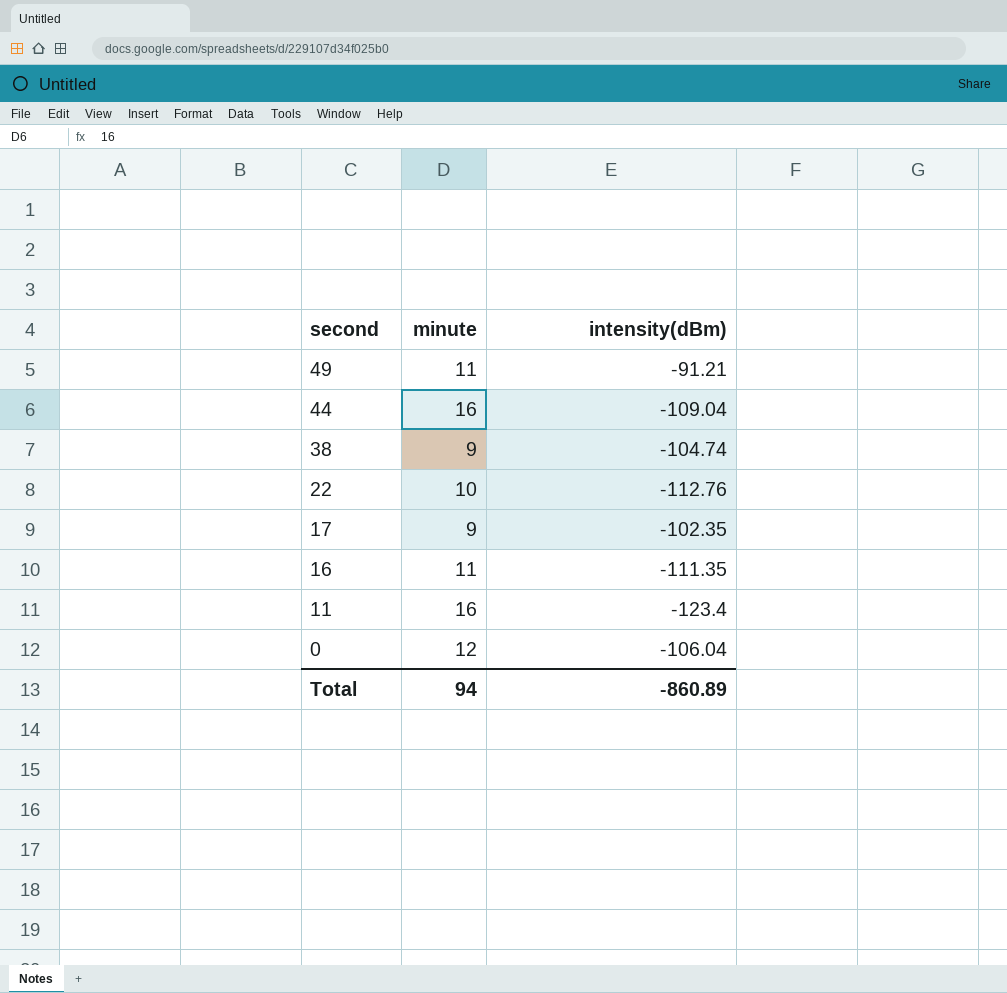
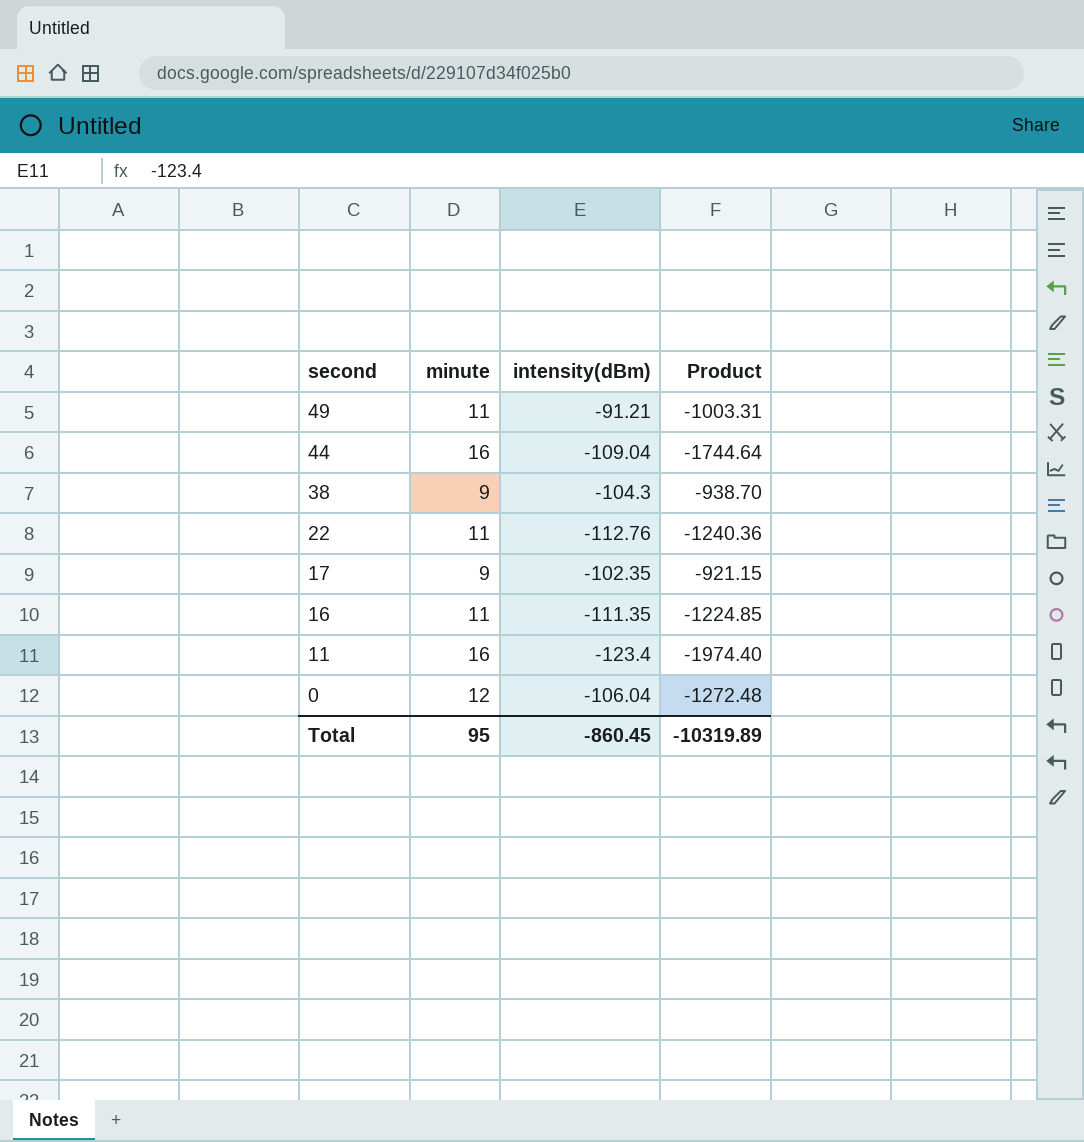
column Product | formula: none -> [minute] * [intensity(dBm)]
38 | intensity(dBm): -104.74 -> -104.3
22 | minute: 10 -> 11
Total | minute: 94 -> 95
Total | intensity(dBm): -860.89 -> -860.45

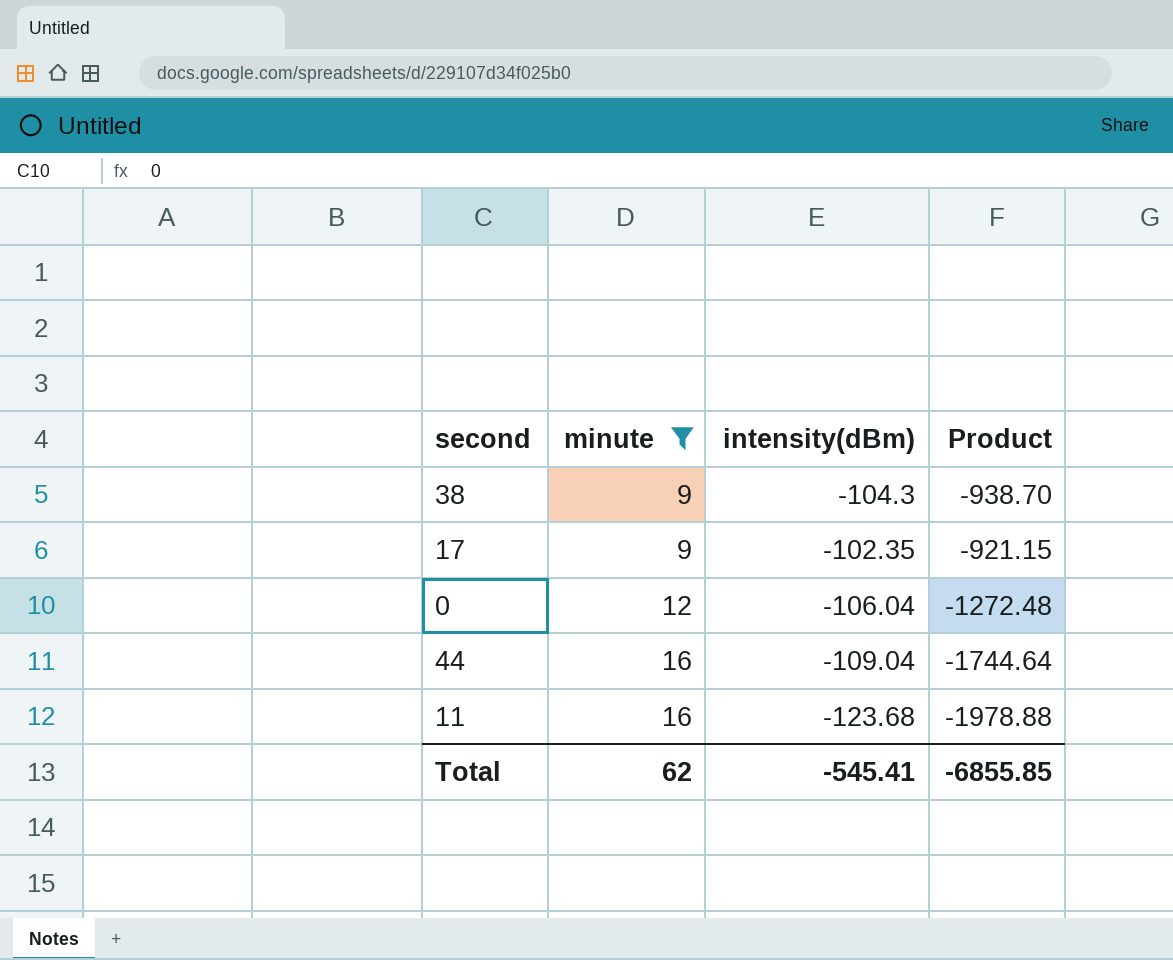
filter: none -> minute != 11
row order: second descending -> minute ascending
11 | intensity(dBm): -123.4 -> -123.68
11 | Product: -1974.40 -> -1978.88
Total | minute: 95 -> 62
Total | intensity(dBm): -860.45 -> -545.41
Total | Product: -10319.89 -> -6855.85

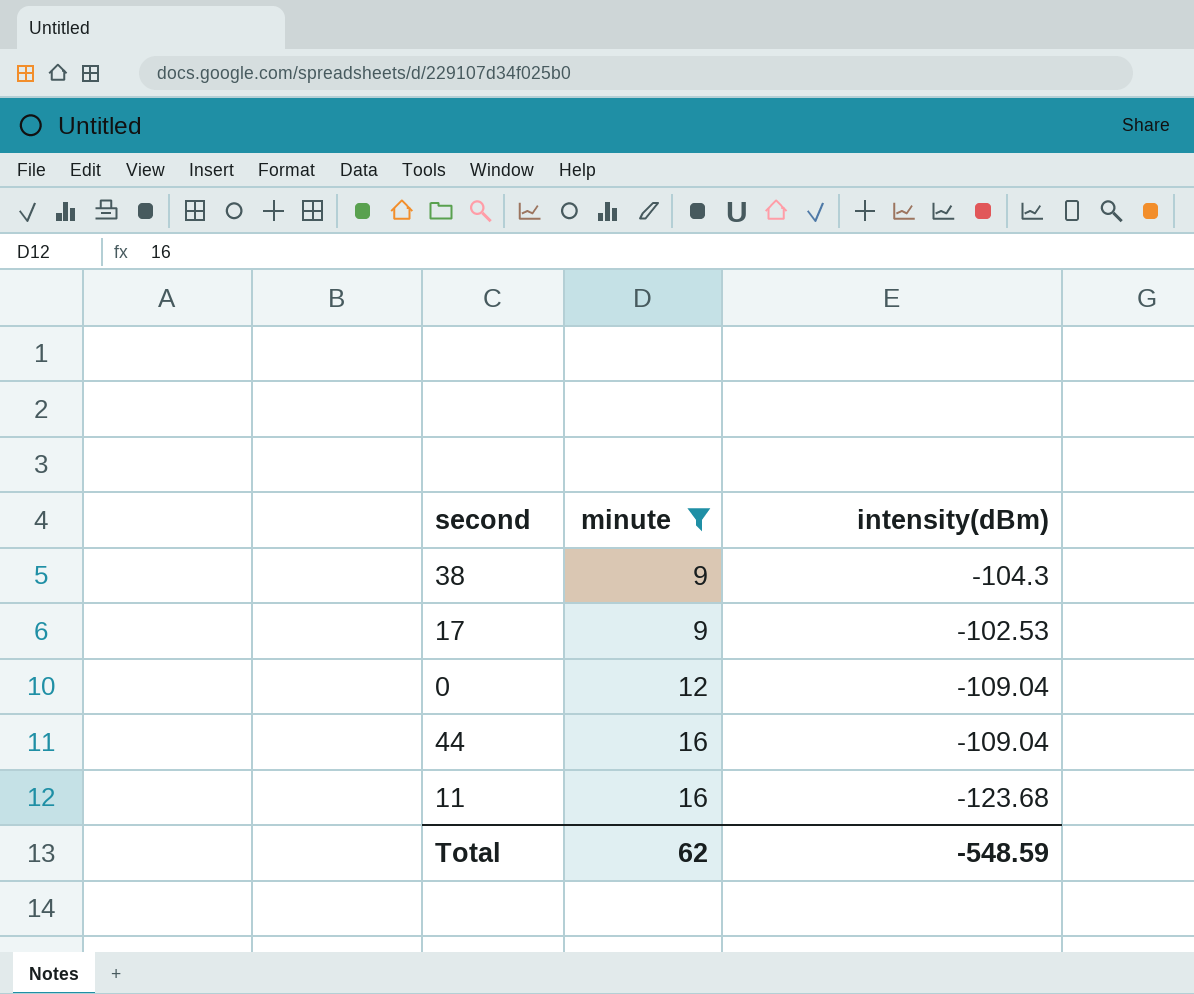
column Product | formula: [minute] * [intensity(dBm)] -> none
17 | intensity(dBm): -102.35 -> -102.53
0 | intensity(dBm): -106.04 -> -109.04
Total | intensity(dBm): -545.41 -> -548.59

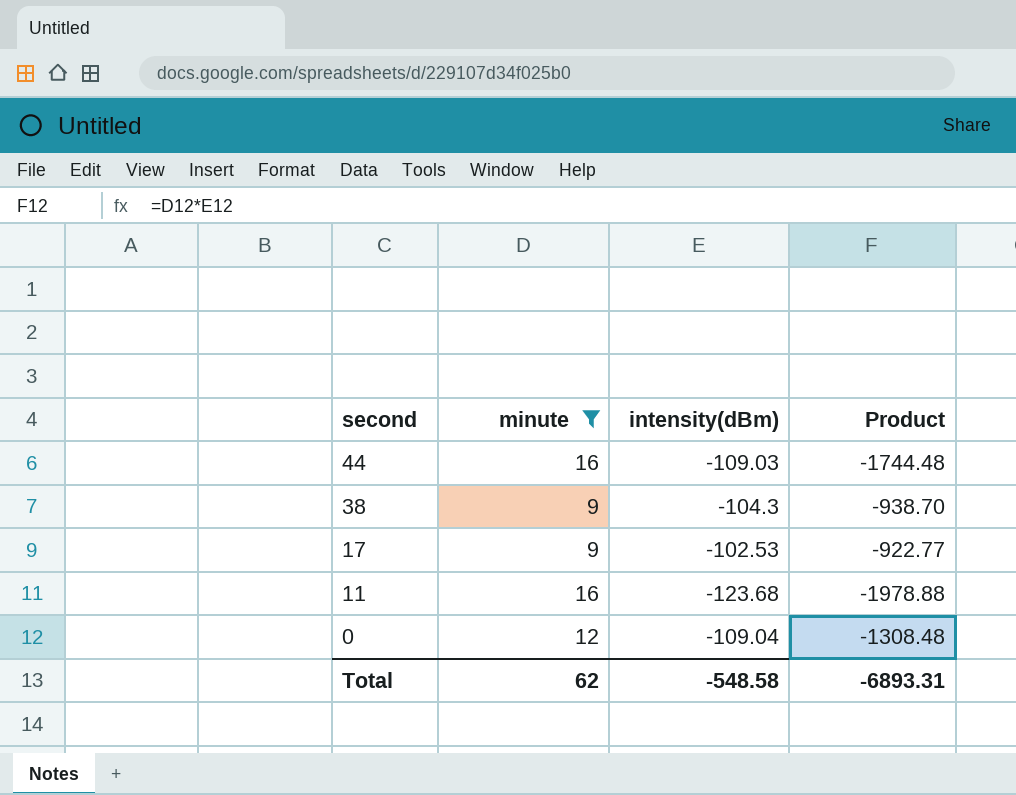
row order: minute ascending -> second descending
column Product | formula: none -> [minute] * [intensity(dBm)]
44 | intensity(dBm): -109.04 -> -109.03
Total | intensity(dBm): -548.59 -> -548.58

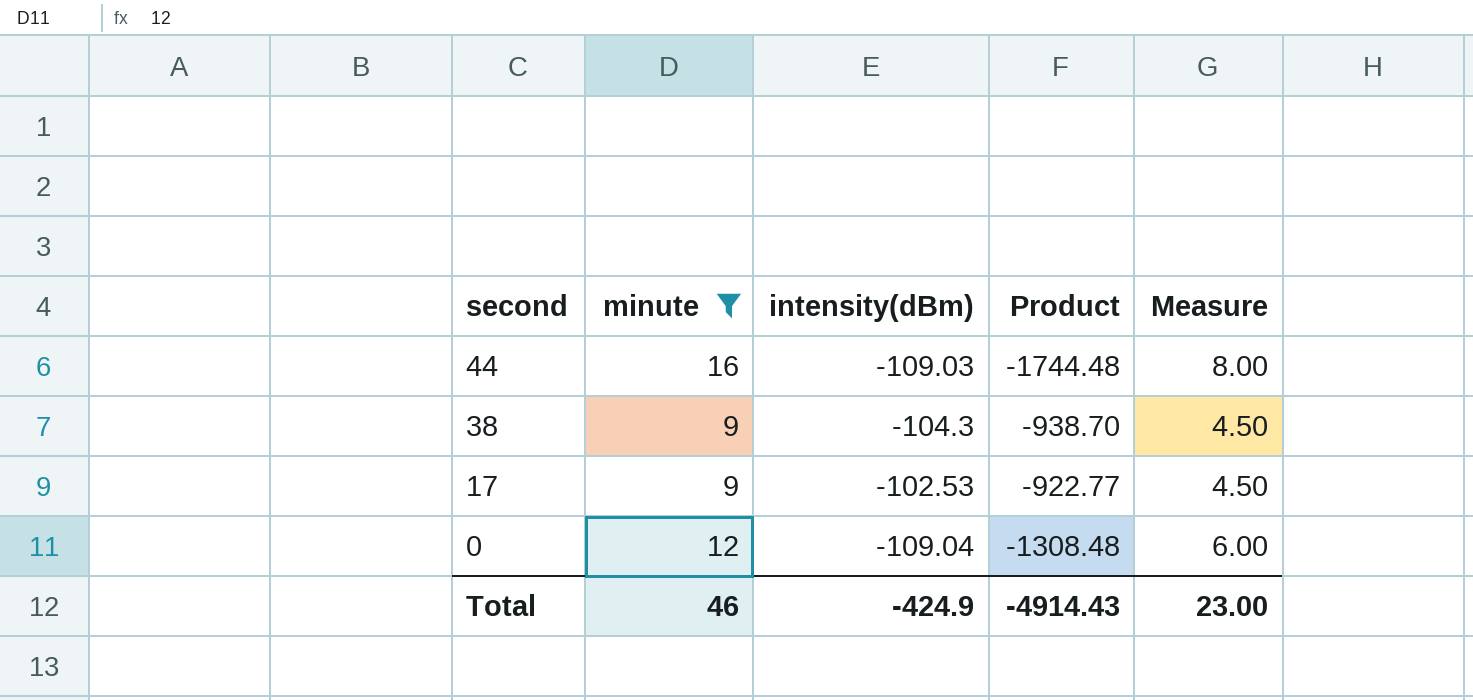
column Measure | formula: none -> [minute] * 0.5
row 11: 16 | -123.68 | -1978.88 -> none
Total | minute: 62 -> 46
Total | intensity(dBm): -548.58 -> -424.9
Total | Product: -6893.31 -> -4914.43

